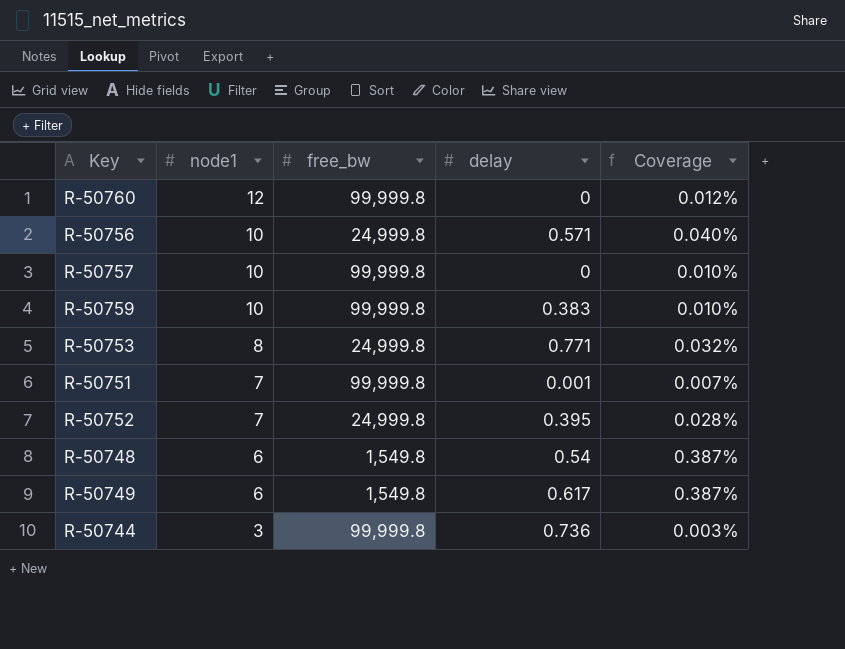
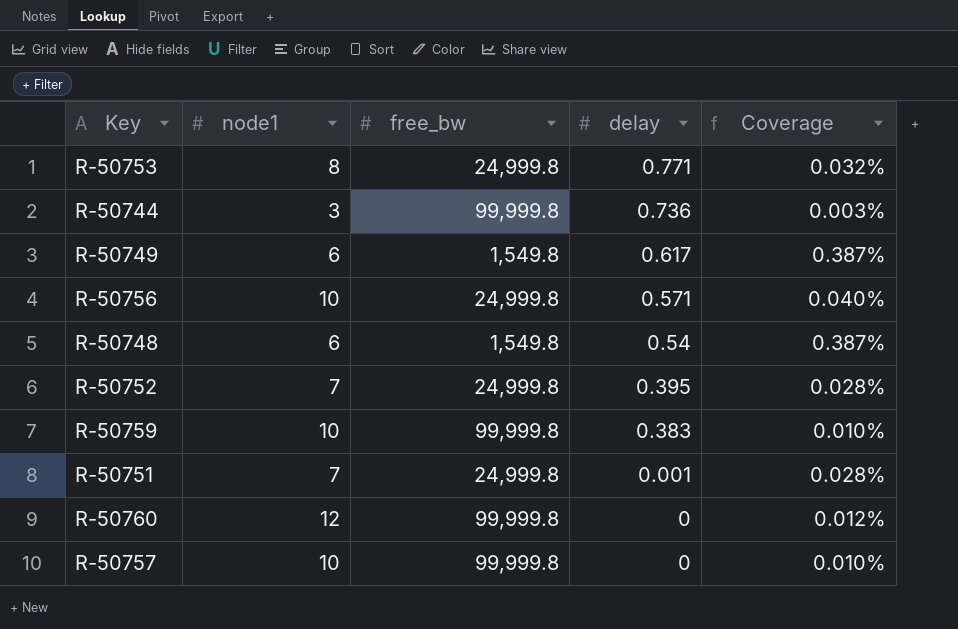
row order: node1 descending -> delay descending
R-50751 | free_bw: 99,999.8 -> 24,999.8
R-50751 | Coverage: 0.007% -> 0.028%

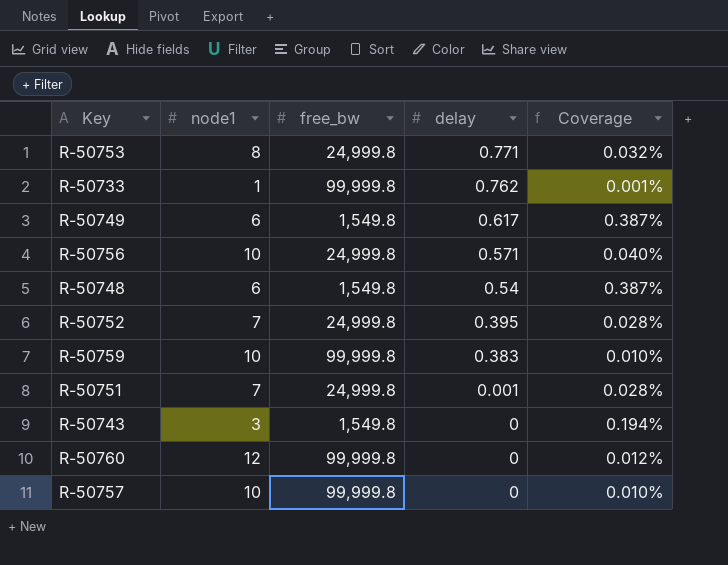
row R-50744: 3 | 99,999.8 | 0.736 | 0.003% -> none
row R-50733: none -> 1 | 99,999.8 | 0.762 | 0.001%
row R-50743: none -> 3 | 1,549.8 | 0 | 0.194%

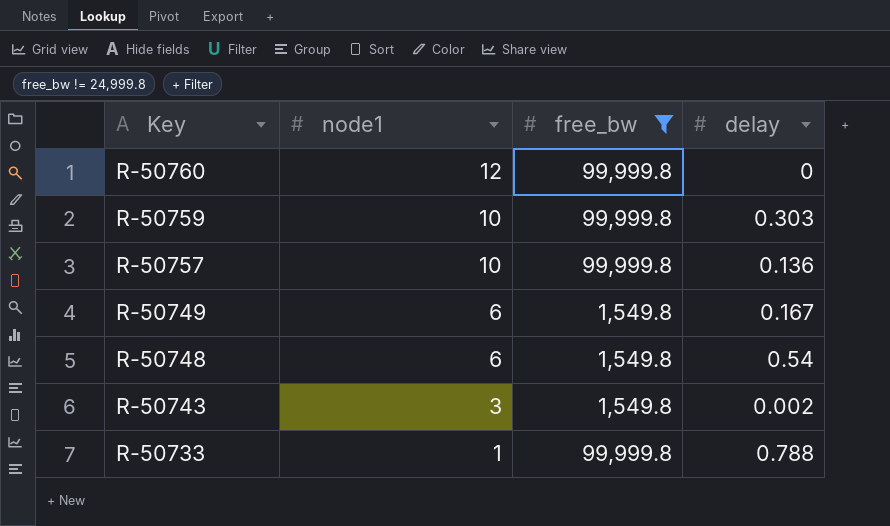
filter: none -> free_bw != 24,999.8
row order: delay descending -> Key descending
column Coverage | formula: [node1] / [free_bw] -> none
R-50759 | delay: 0.383 -> 0.303
R-50757 | delay: 0 -> 0.136
R-50749 | delay: 0.617 -> 0.167
R-50743 | delay: 0 -> 0.002
R-50733 | delay: 0.762 -> 0.788

